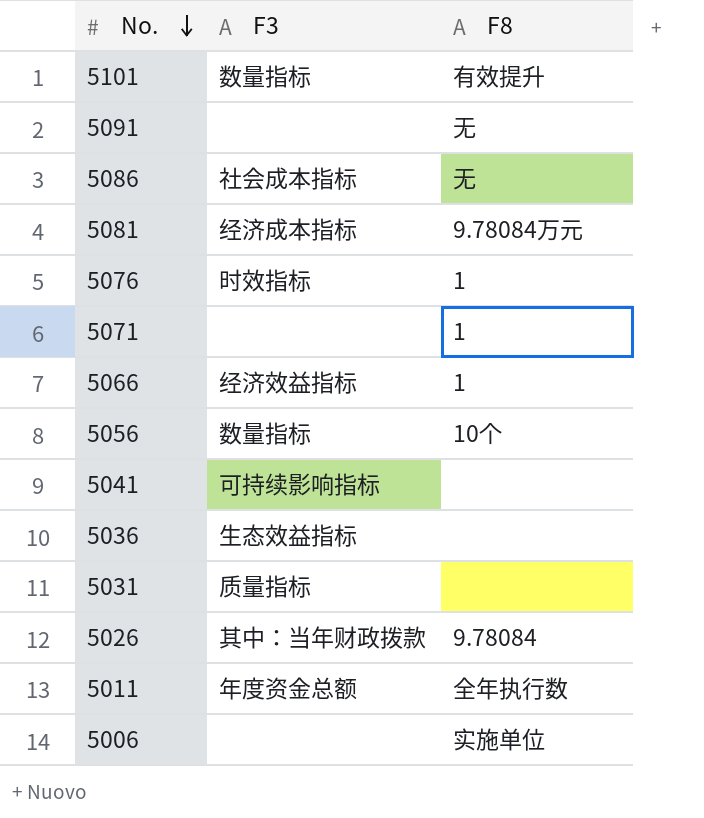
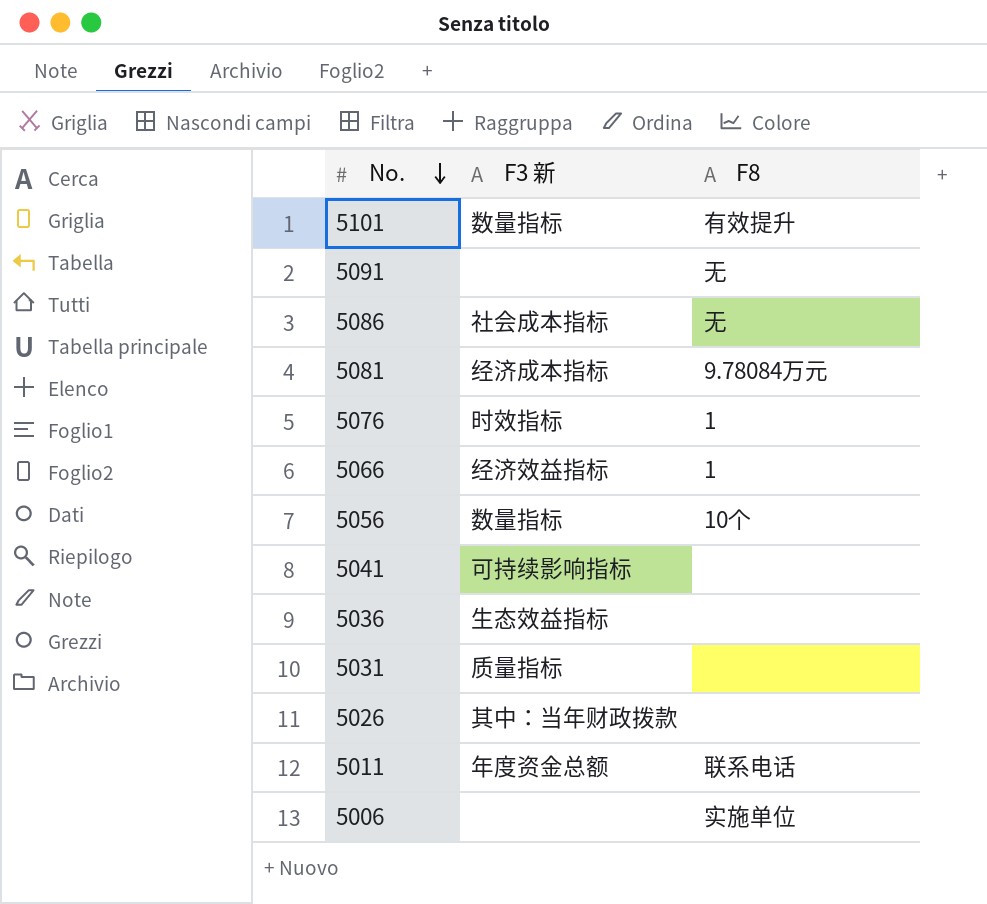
column name: F3 -> F3 新
row 5071: none | 1 -> none
5026 | F8: 9.78084 -> none
5011 | F8: 全年执行数 -> 联系电话

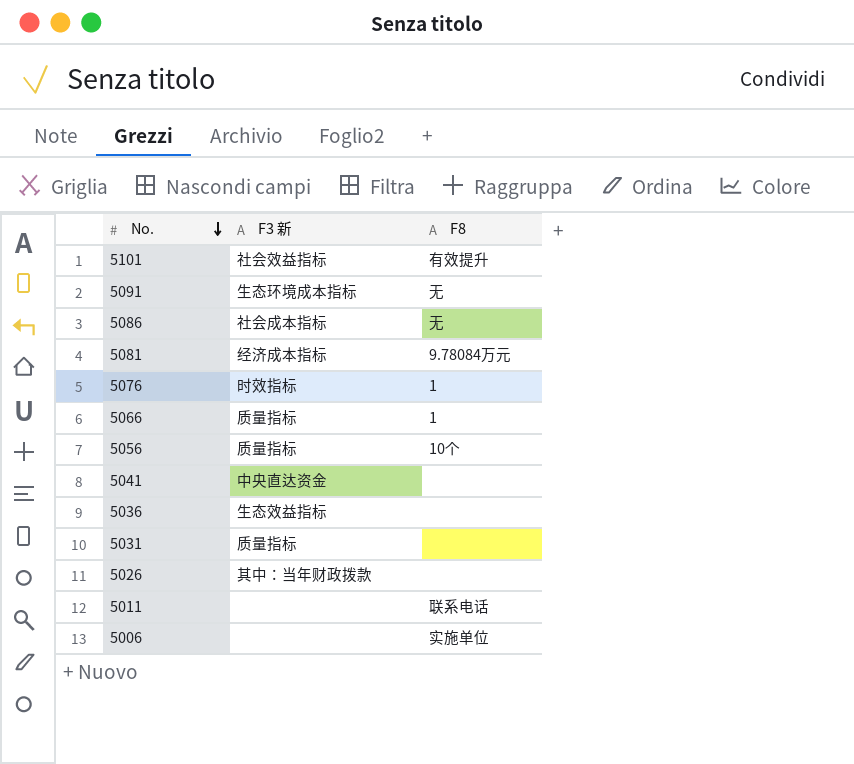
5101 | F3 新: 数量指标 -> 社会效益指标
5091 | F3 新: none -> 生态环境成本指标
5066 | F3 新: 经济效益指标 -> 质量指标
5056 | F3 新: 数量指标 -> 质量指标
5041 | F3 新: 可持续影响指标 -> 中央直达资金
5011 | F3 新: 年度资金总额 -> none

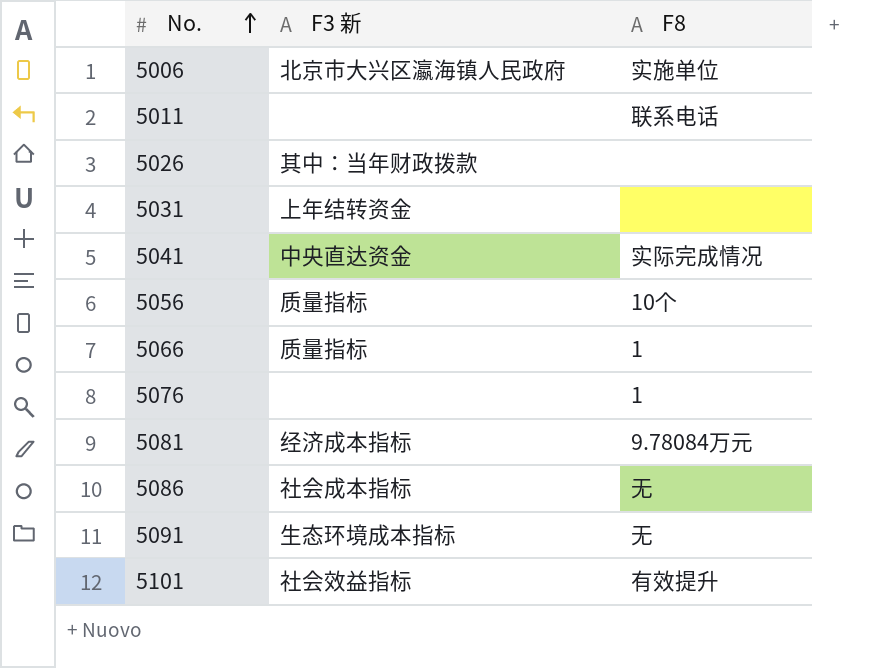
row order: No. descending -> No. ascending
row 5036: 生态效益指标 | none -> none
5006 | F3 新: none -> 北京市大兴区瀛海镇人民政府
5031 | F3 新: 质量指标 -> 上年结转资金
5041 | F8: none -> 实际完成情况
5076 | F3 新: 时效指标 -> none

